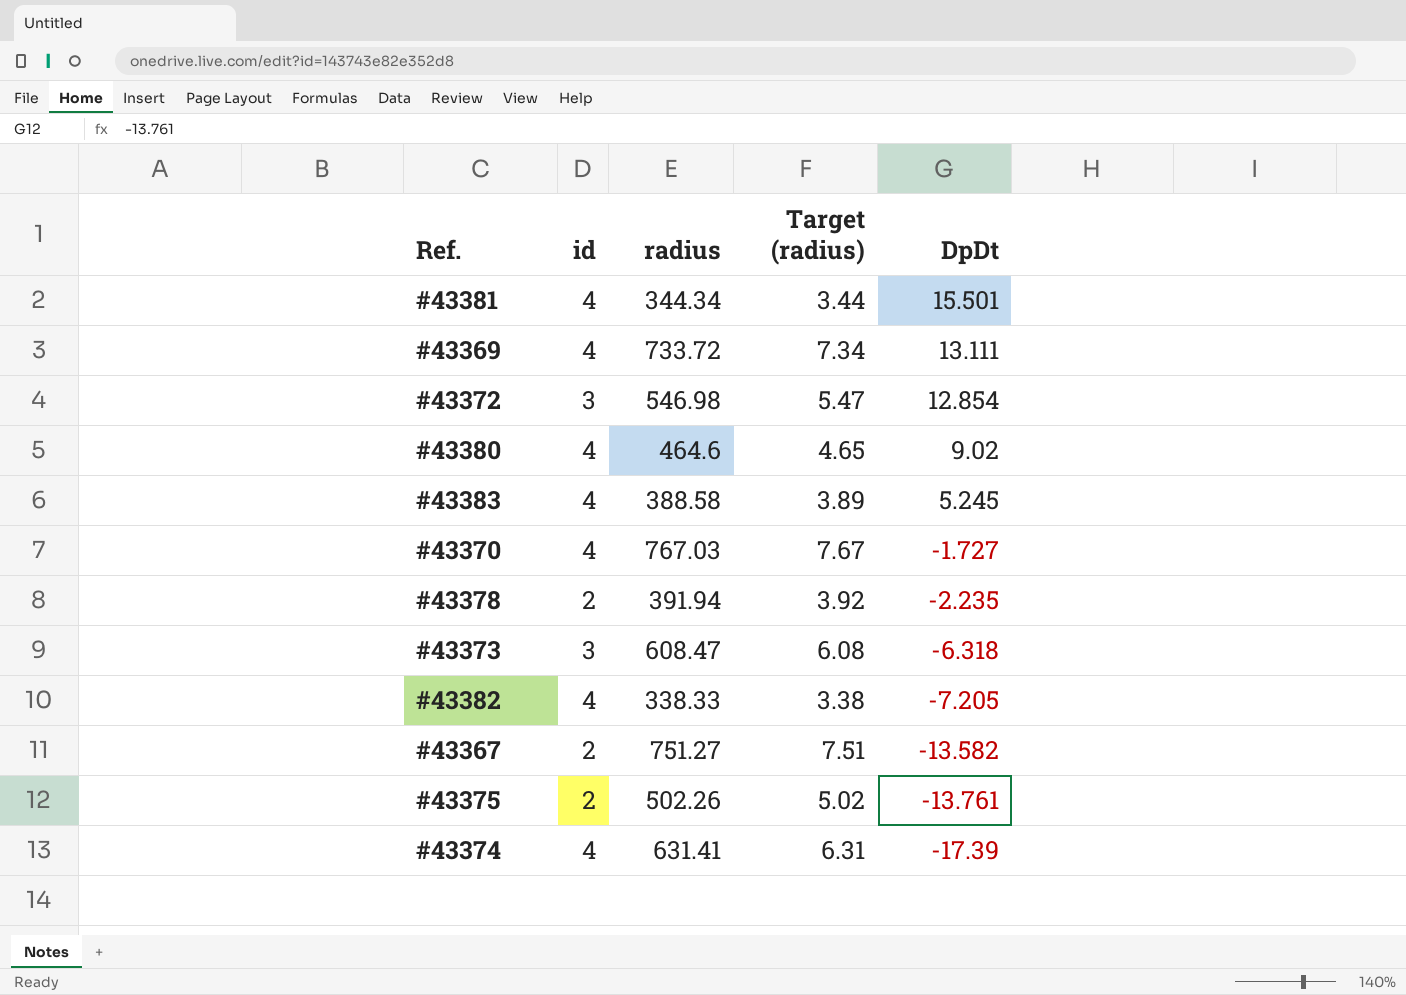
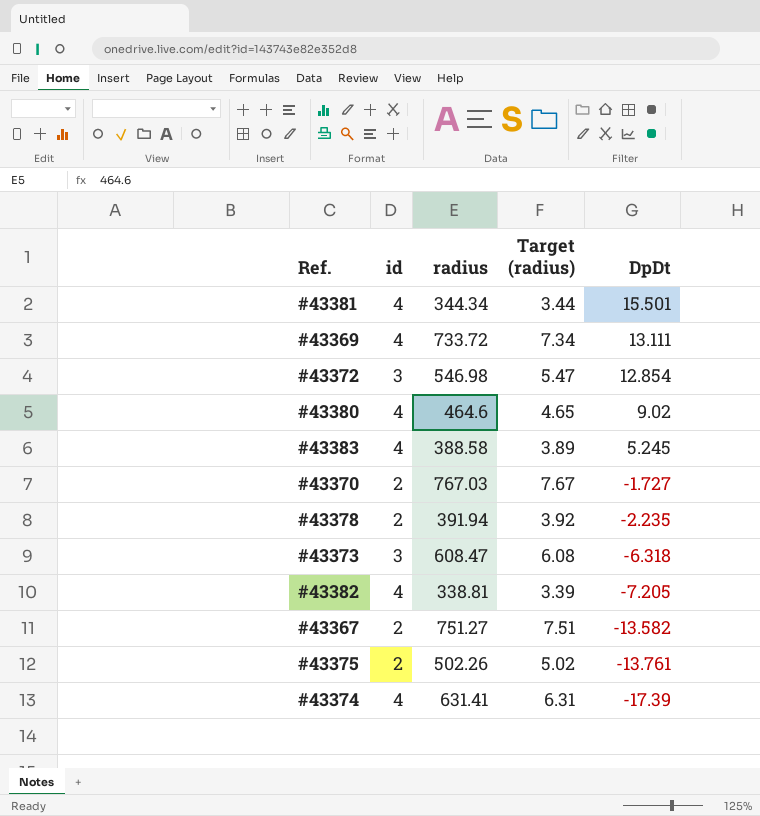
#43370 | id: 4 -> 2
#43382 | radius: 338.33 -> 338.81
#43382 | Target (radius): 3.38 -> 3.39

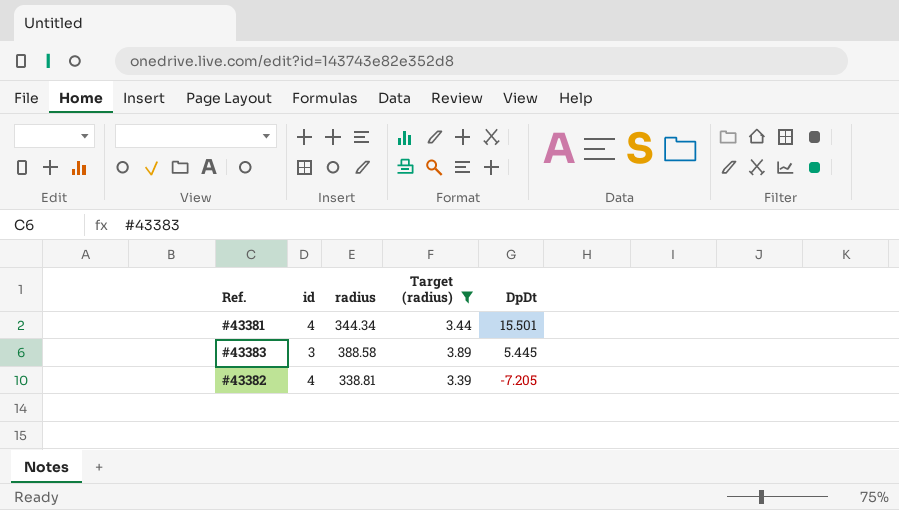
filter: none -> Target (radius) <= 3.89
#43383 | id: 4 -> 3
#43383 | DpDt: 5.245 -> 5.445

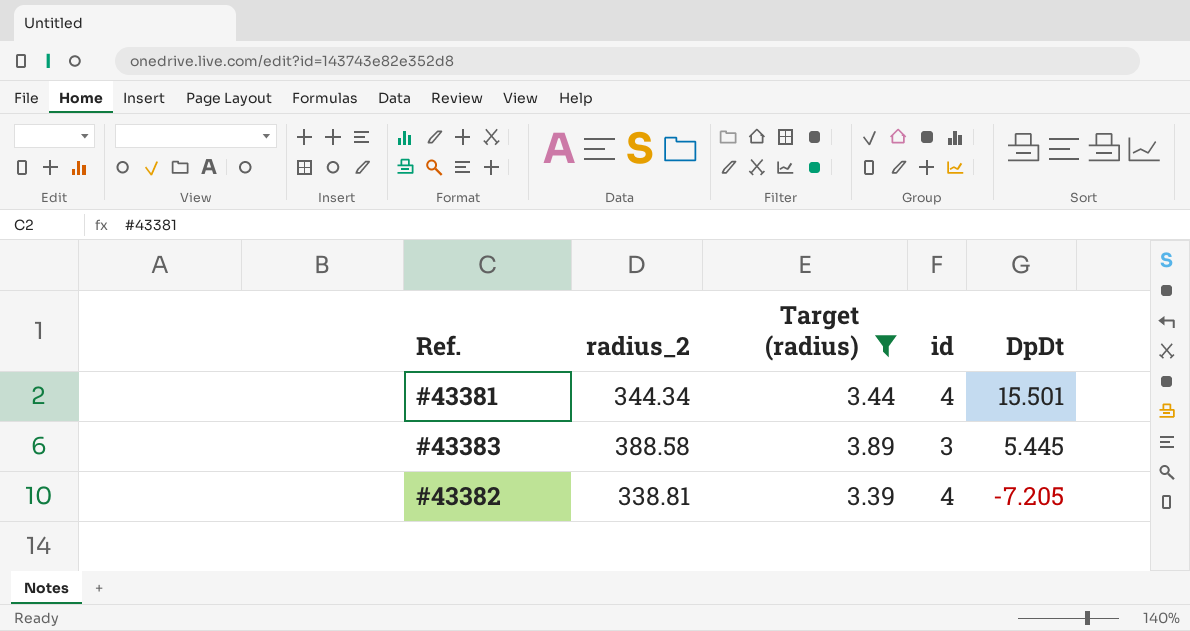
column name: radius -> radius_2
column id | position: 2 -> 4

